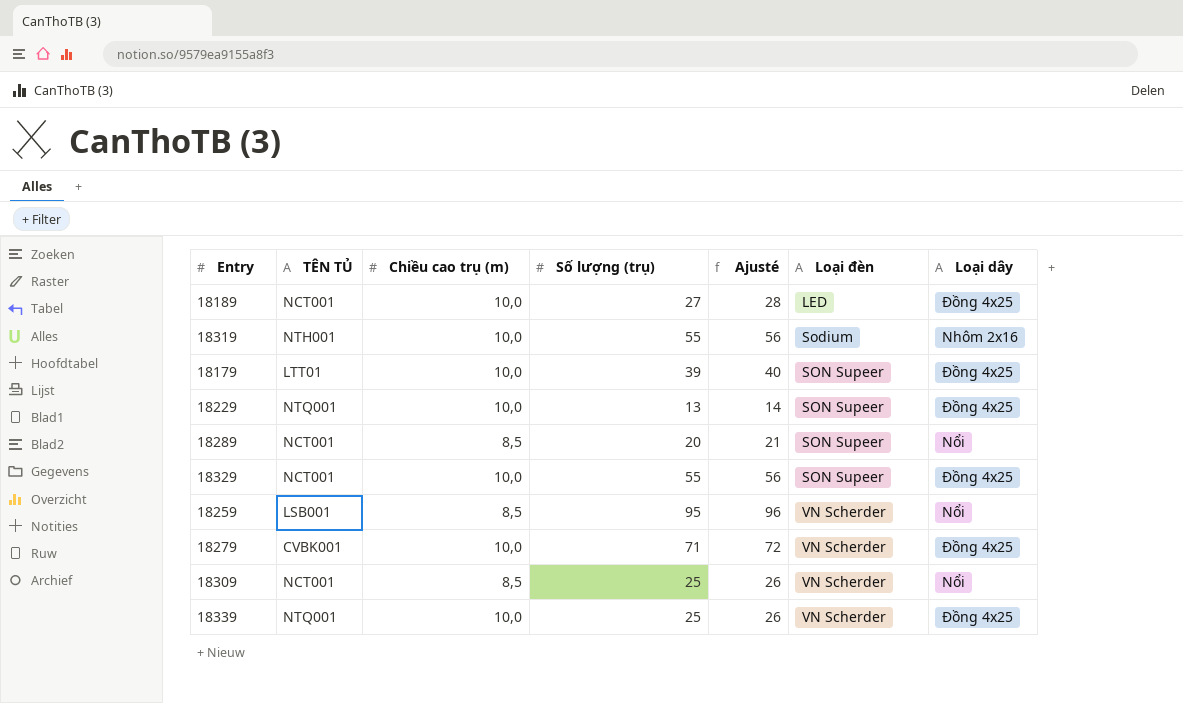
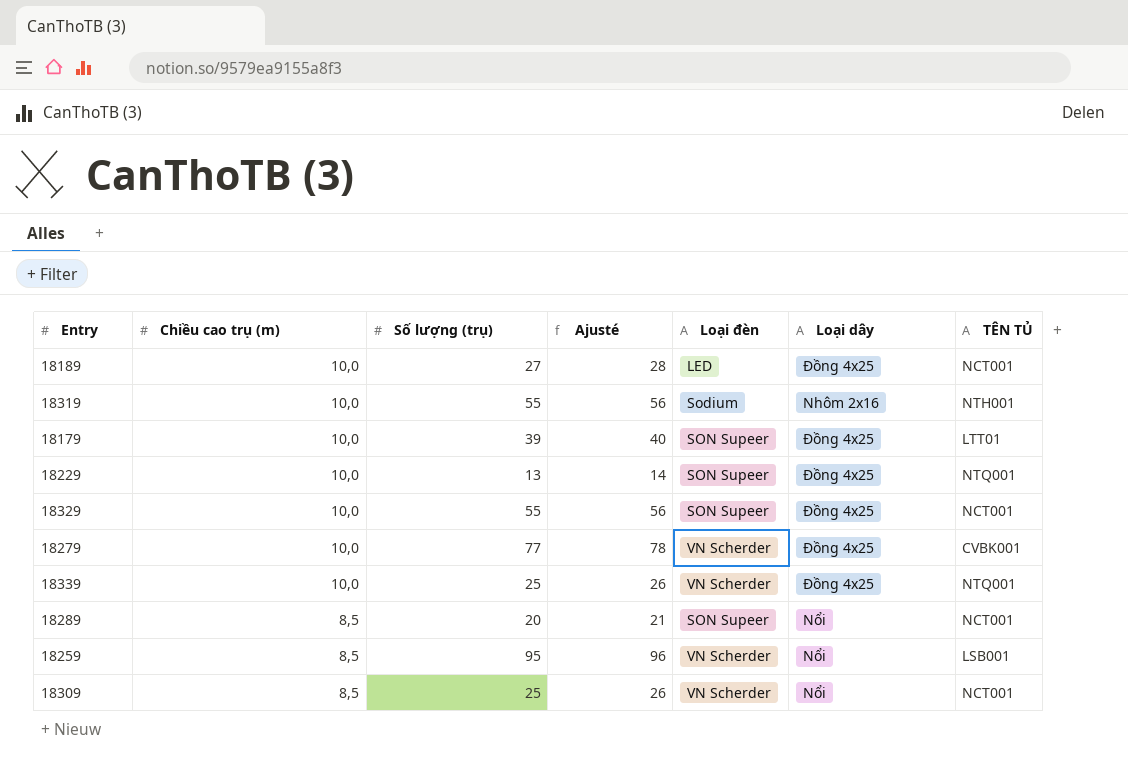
row order: Loại đèn ascending -> Chiều cao trụ (m) descending
column TÊN TỦ | position: 2 -> 7
18279 | Số lượng (trụ): 71 -> 77
18279 | Ajusté: 72 -> 78

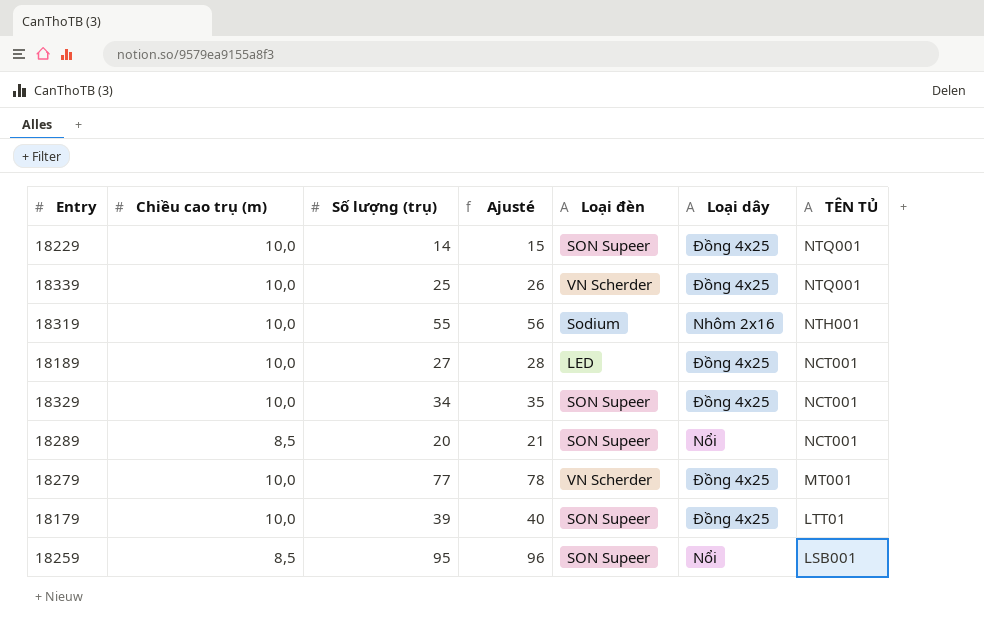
row order: Chiều cao trụ (m) descending -> TÊN TỦ descending
row 18309: 8,5 | 25 | 26 | VN Scherder | Nổi | NCT001 -> none
18229 | Số lượng (trụ): 13 -> 14
18229 | Ajusté: 14 -> 15
18329 | Số lượng (trụ): 55 -> 34
18329 | Ajusté: 56 -> 35
18279 | TÊN TỦ: CVBK001 -> MT001
18259 | Loại đèn: VN Scherder -> SON Supeer

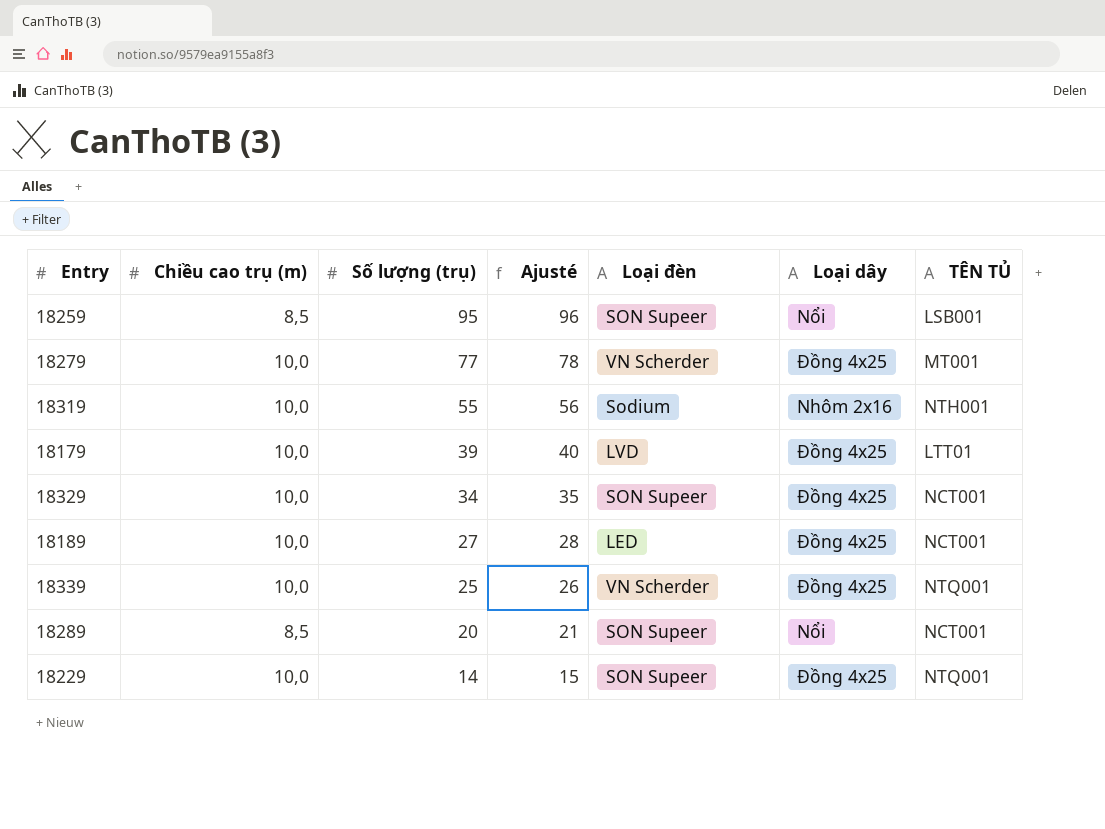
row order: TÊN TỦ descending -> Số lượng (trụ) descending
18179 | Loại đèn: SON Supeer -> LVD

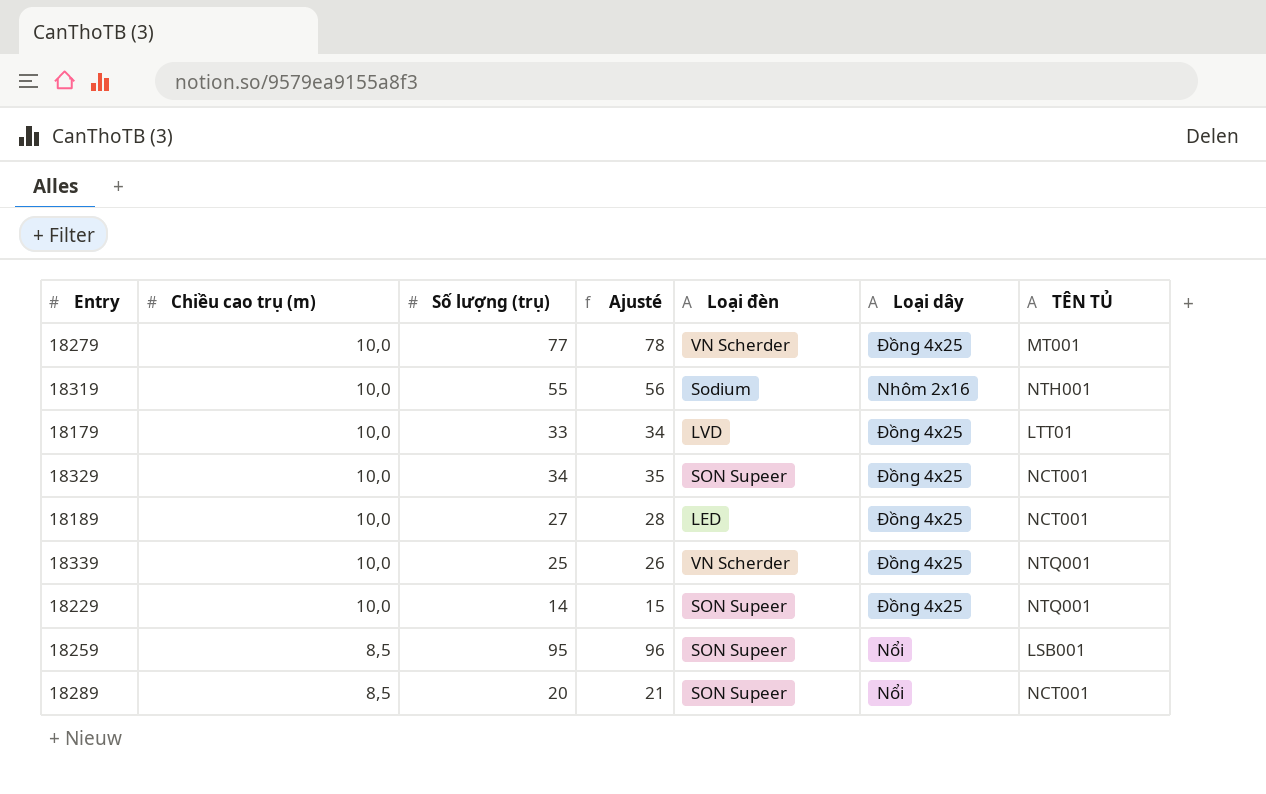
row order: Số lượng (trụ) descending -> Chiều cao trụ (m) descending
18179 | Số lượng (trụ): 39 -> 33
18179 | Ajusté: 40 -> 34

